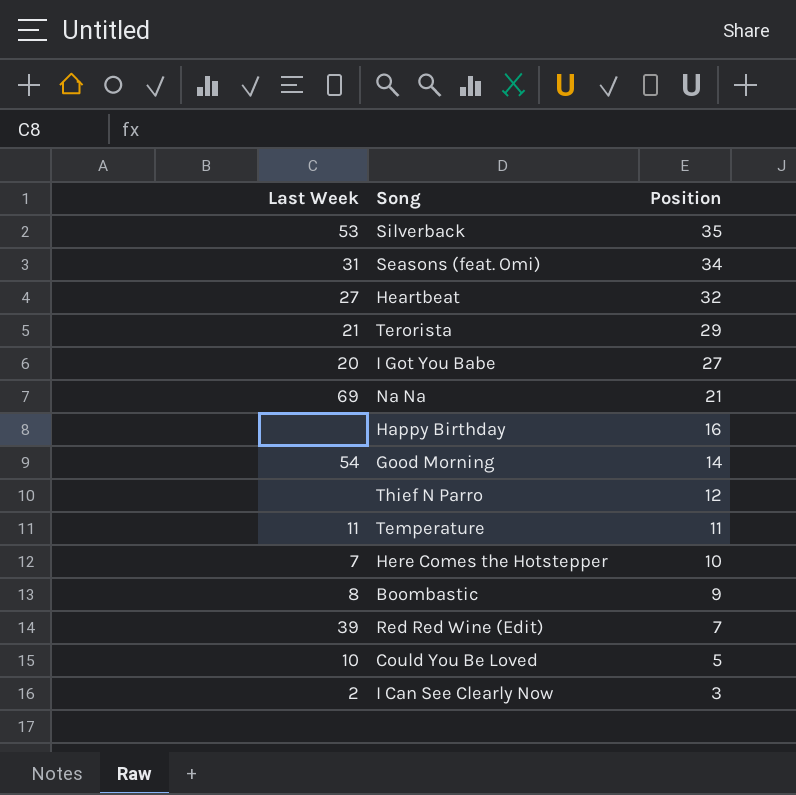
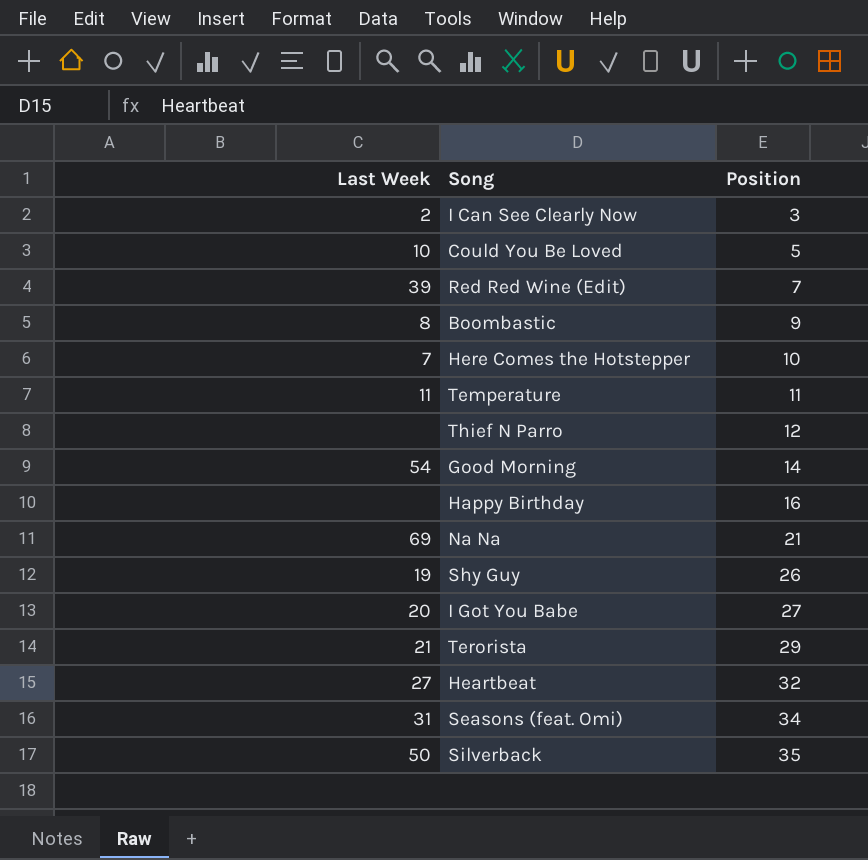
row order: Position descending -> Position ascending
row Shy Guy: none -> 19 | 26
Silverback | Last Week: 53 -> 50

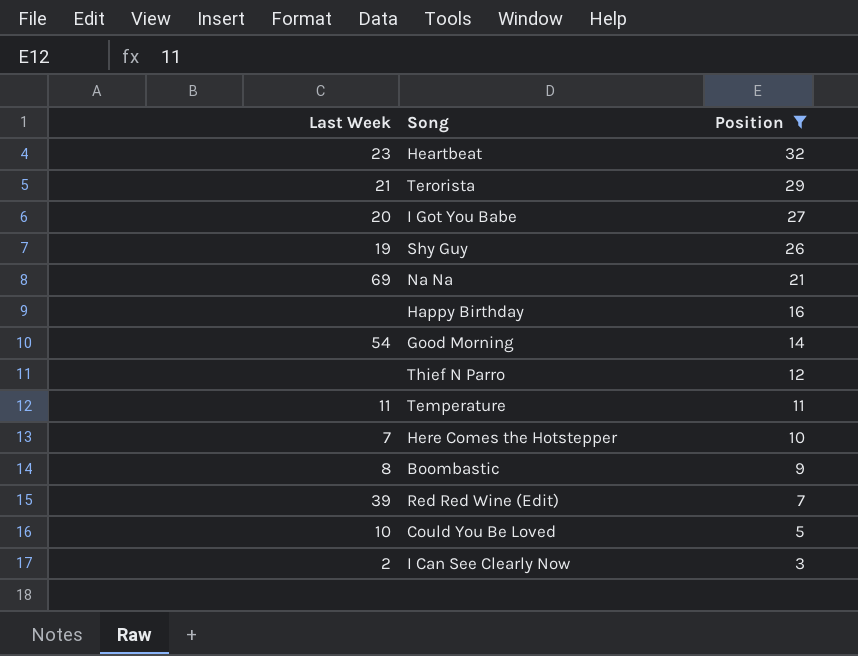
filter: none -> Position <= 32
row order: Position ascending -> Position descending
Heartbeat | Last Week: 27 -> 23

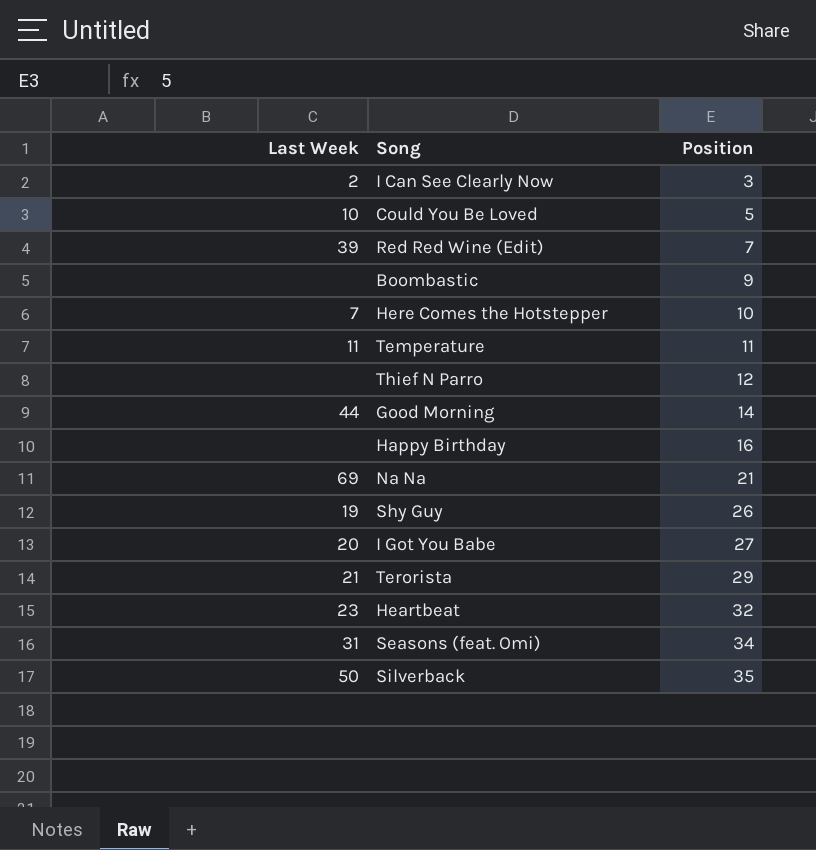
filter: Position <= 32 -> none
row order: Position descending -> Position ascending
Boombastic | Last Week: 8 -> none
Good Morning | Last Week: 54 -> 44

